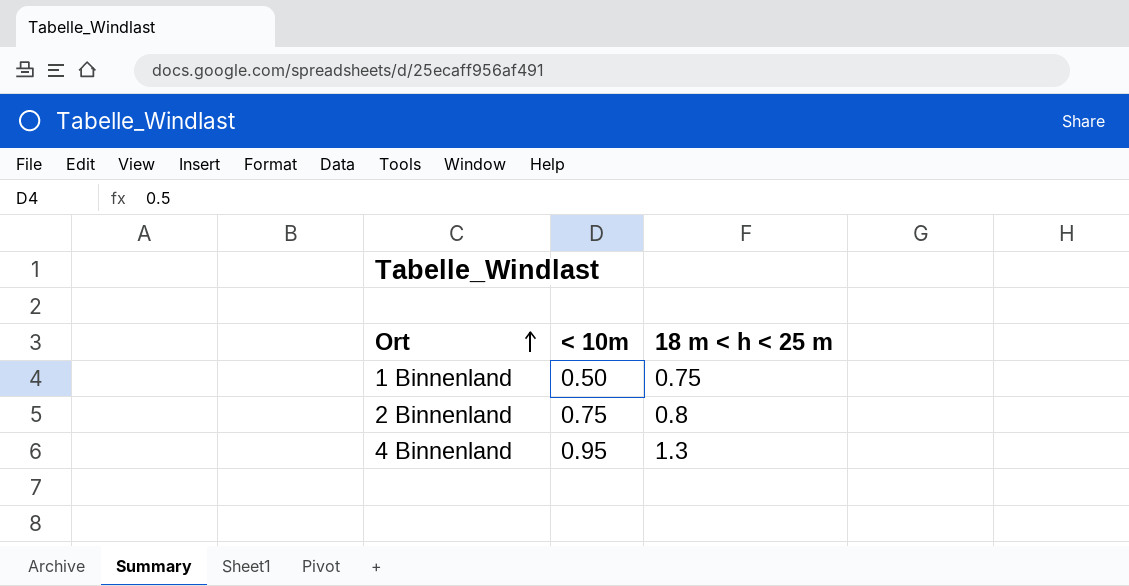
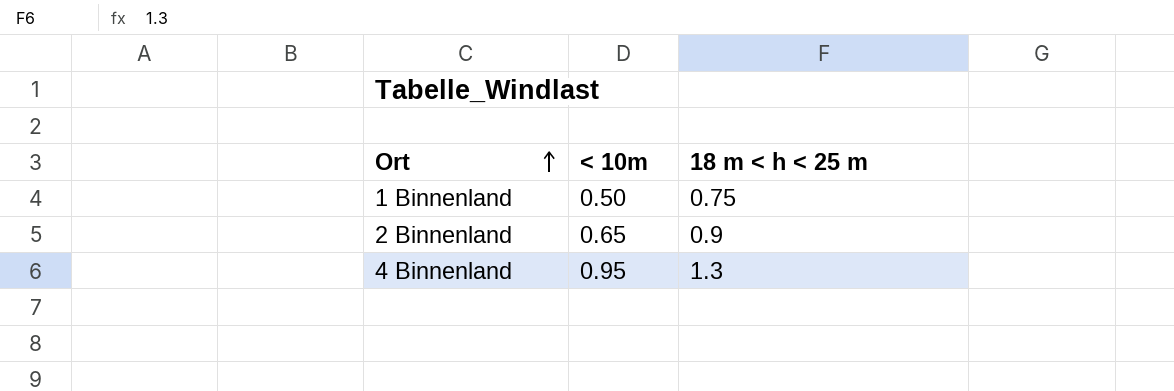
2 Binnenland | < 10m: 0.75 -> 0.65
2 Binnenland | 18 m < h < 25 m: 0.8 -> 0.9

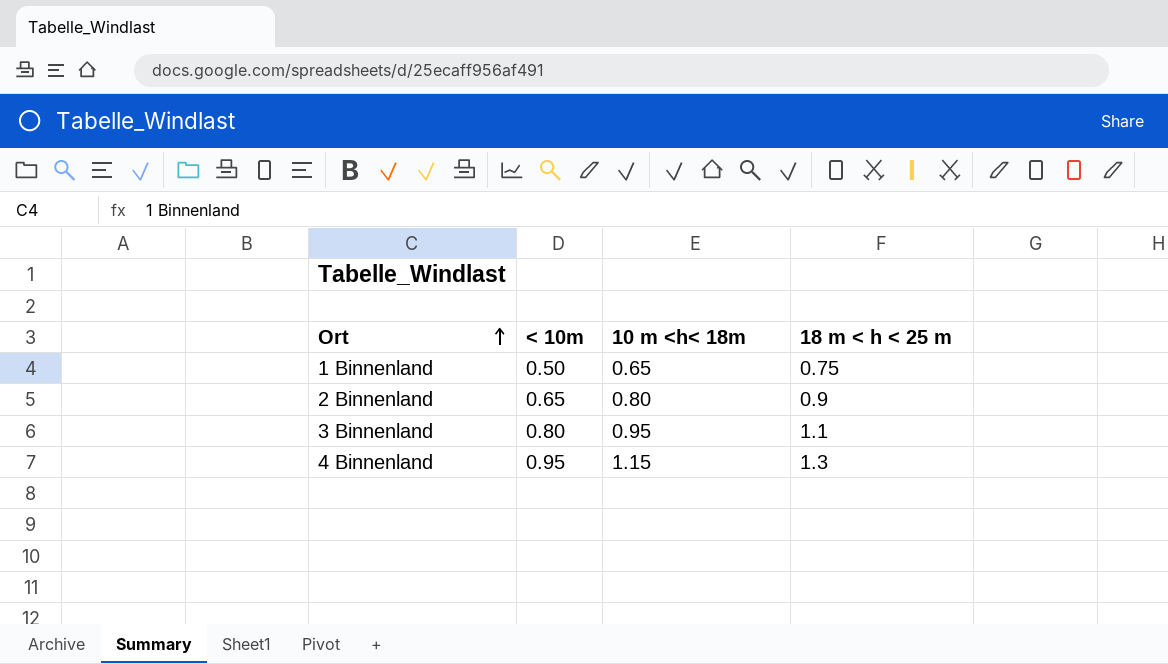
column 10 m <h< 18m | position: none -> 3
row 3 Binnenland: none -> 0.80 | 0.95 | 1.1

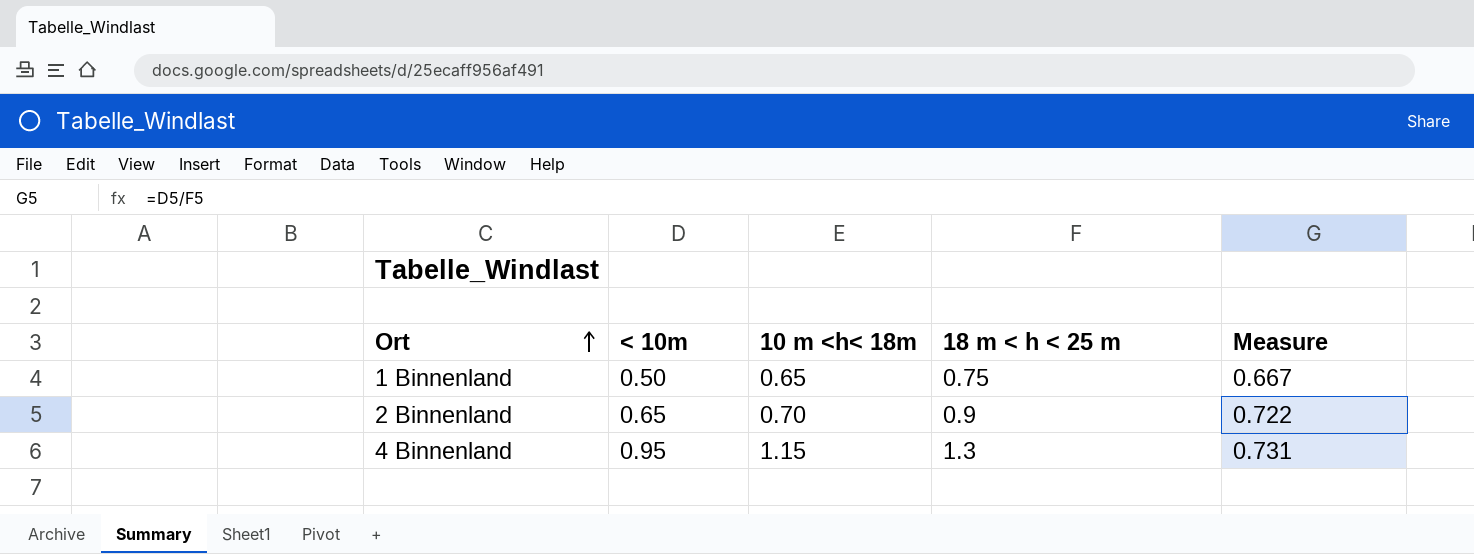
column Measure | formula: none -> [< 10m] / [18 m < h < 25 m]
row 3 Binnenland: 0.80 | 0.95 | 1.1 -> none
2 Binnenland | 10 m <h< 18m: 0.80 -> 0.70

